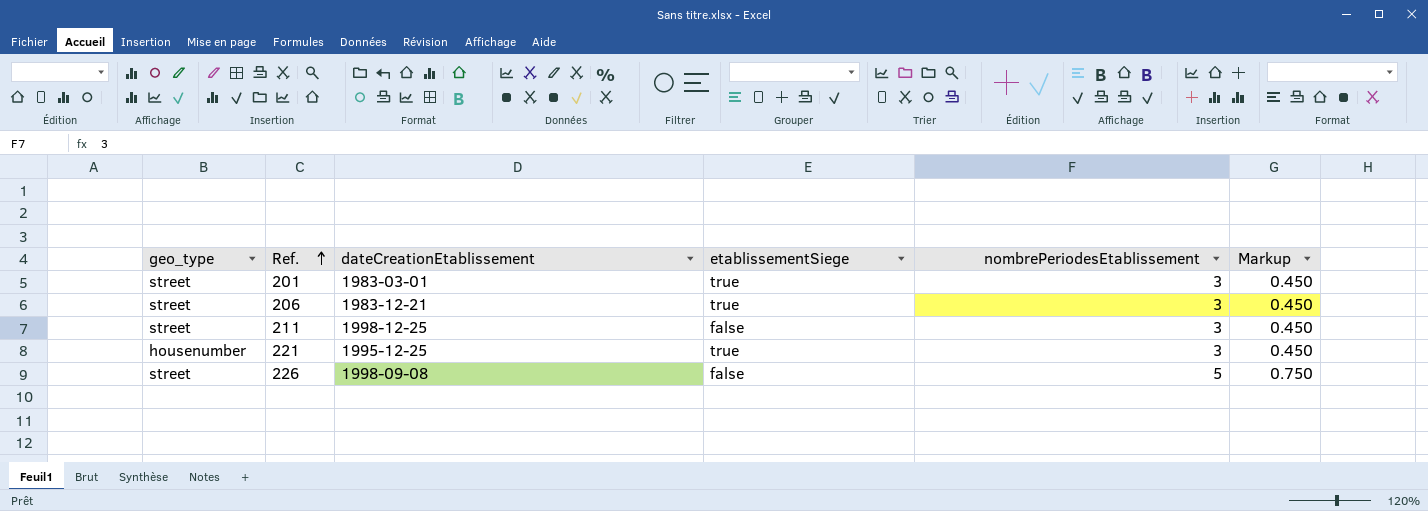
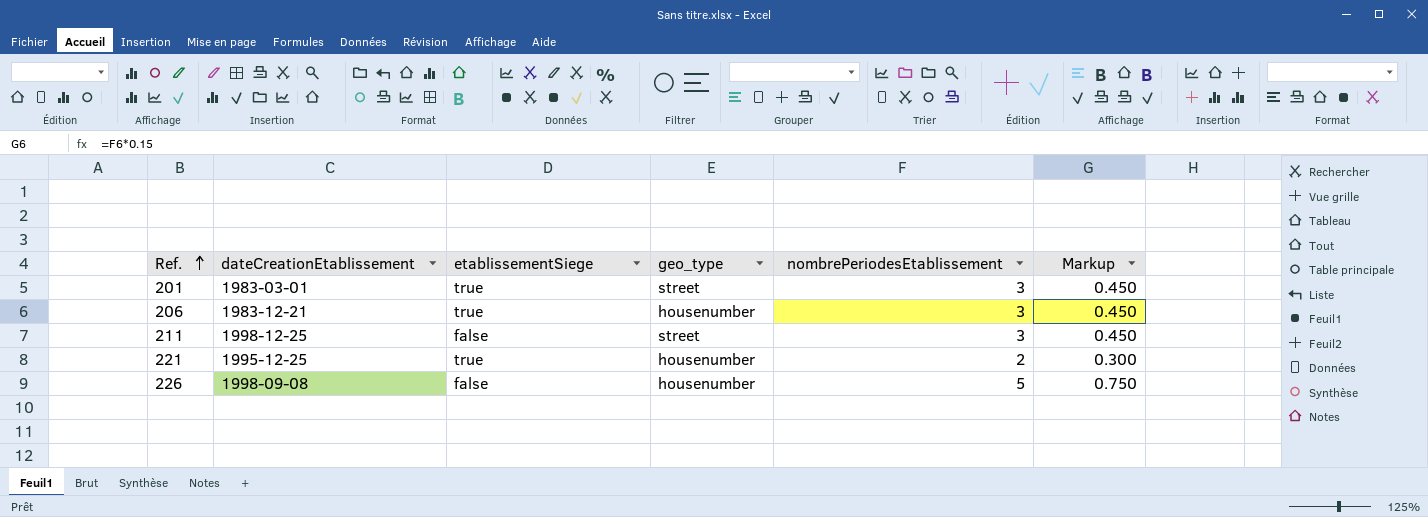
column geo_type | position: 1 -> 4
206 | geo_type: street -> housenumber
221 | nombrePeriodesEtablissement: 3 -> 2
221 | Markup: 0.450 -> 0.300
226 | geo_type: street -> housenumber

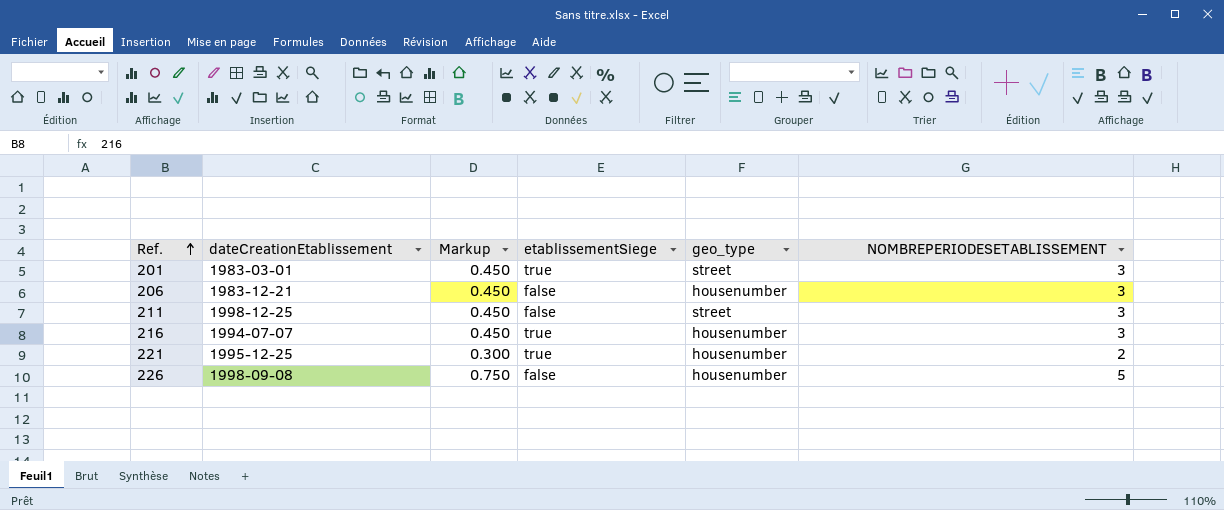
column Markup | position: 6 -> 3
column name: nombrePeriodesEtablissement -> NOMBREPERIODESETABLISSEMENT
206 | etablissementSiege: true -> false
row 216: none -> 1994-07-07 | 0.450 | true | housenumber | 3

